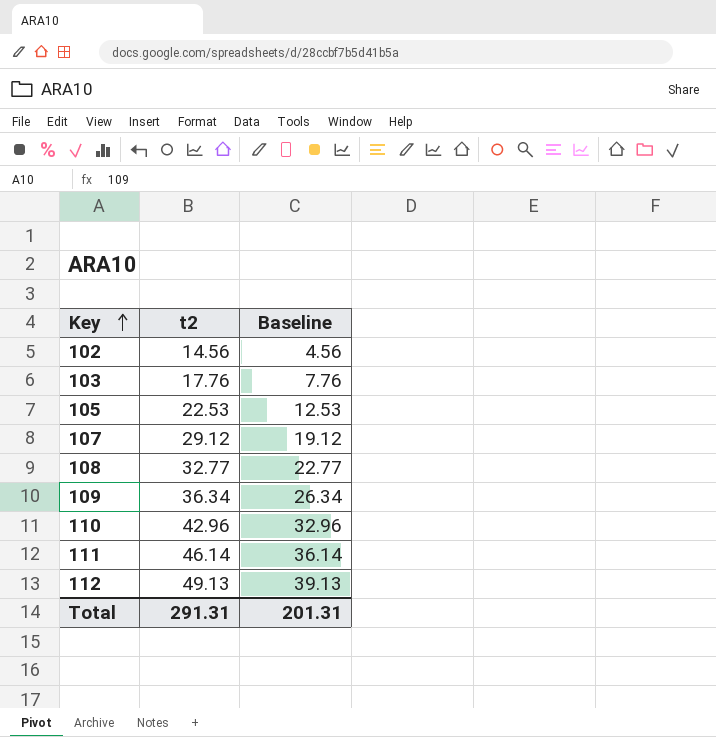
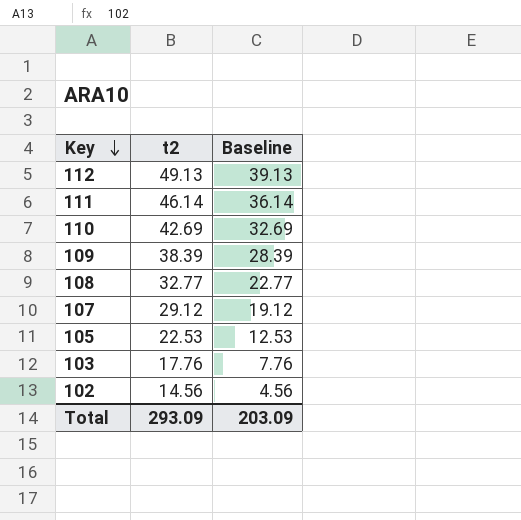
row order: Key ascending -> Key descending
110 | t2: 42.96 -> 42.69
110 | Baseline: 32.96 -> 32.69
109 | t2: 36.34 -> 38.39
109 | Baseline: 26.34 -> 28.39
Total | t2: 291.31 -> 293.09
Total | Baseline: 201.31 -> 203.09

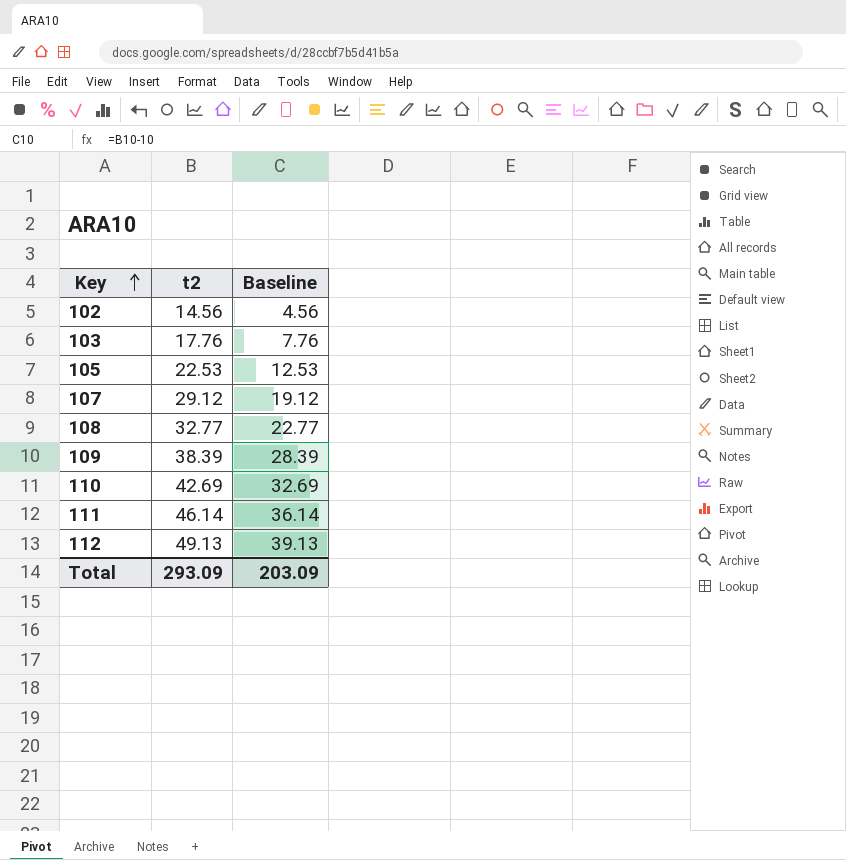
row order: Key descending -> Key ascending

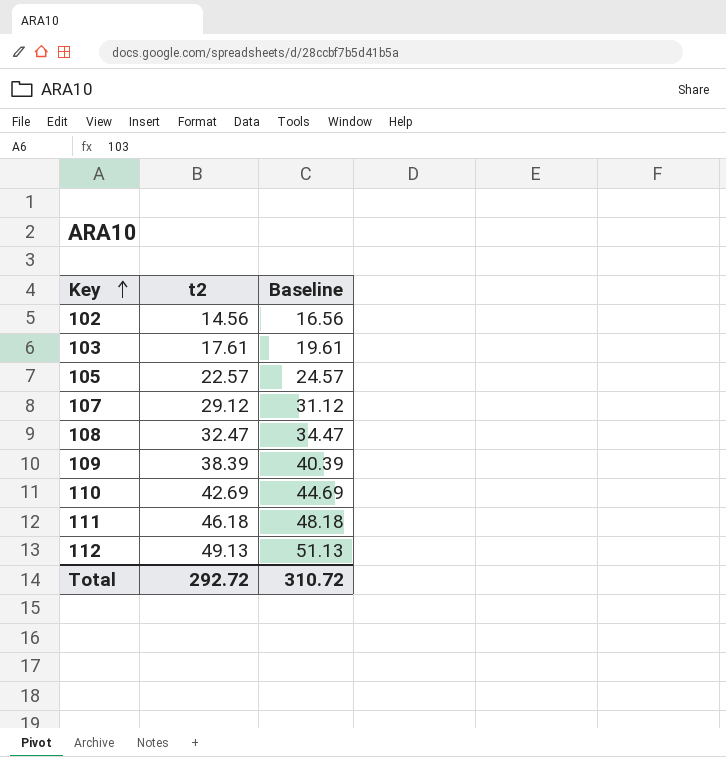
column Baseline | formula: [t2] - 10 -> [t2] + 2
103 | t2: 17.76 -> 17.61
105 | t2: 22.53 -> 22.57
108 | t2: 32.77 -> 32.47
111 | t2: 46.14 -> 46.18
Total | t2: 293.09 -> 292.72
Total | Baseline: 203.09 -> 310.72

